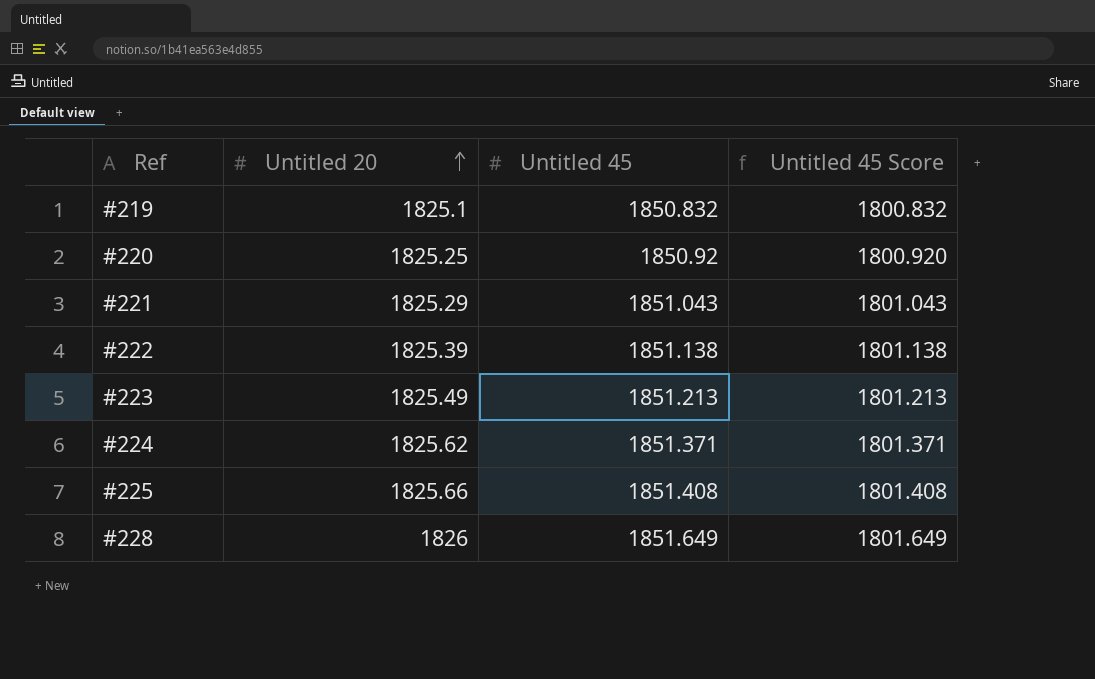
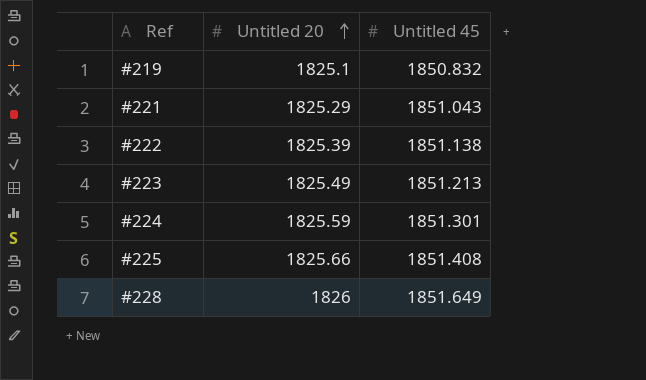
column Untitled 45 Score | formula: [Untitled 45] - 50 -> none
row #220: 1825.25 | 1850.92 | 1800.920 -> none
#224 | Untitled 20: 1825.62 -> 1825.59
#224 | Untitled 45: 1851.371 -> 1851.301

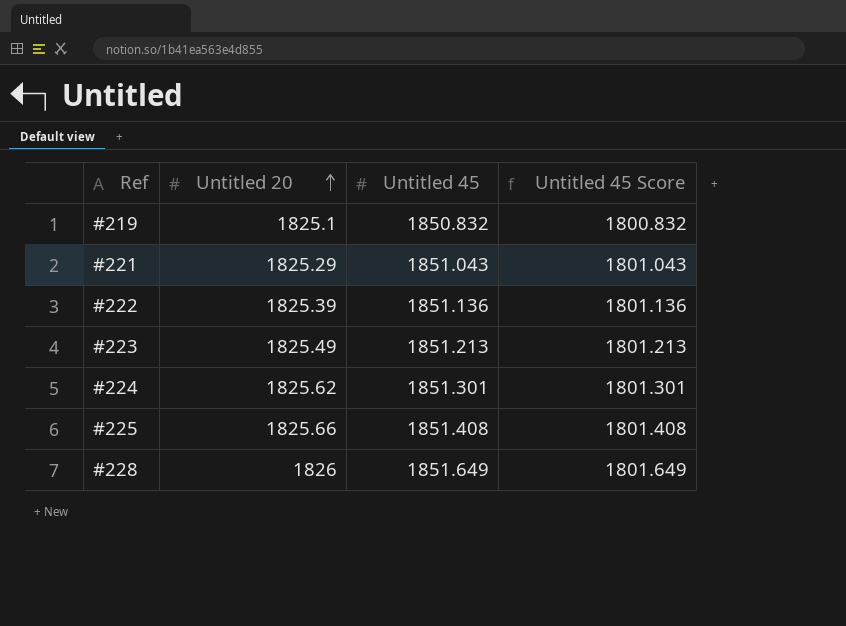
column Untitled 45 Score | formula: none -> [Untitled 45] - 50
#222 | Untitled 45: 1851.138 -> 1851.136
#224 | Untitled 20: 1825.59 -> 1825.62

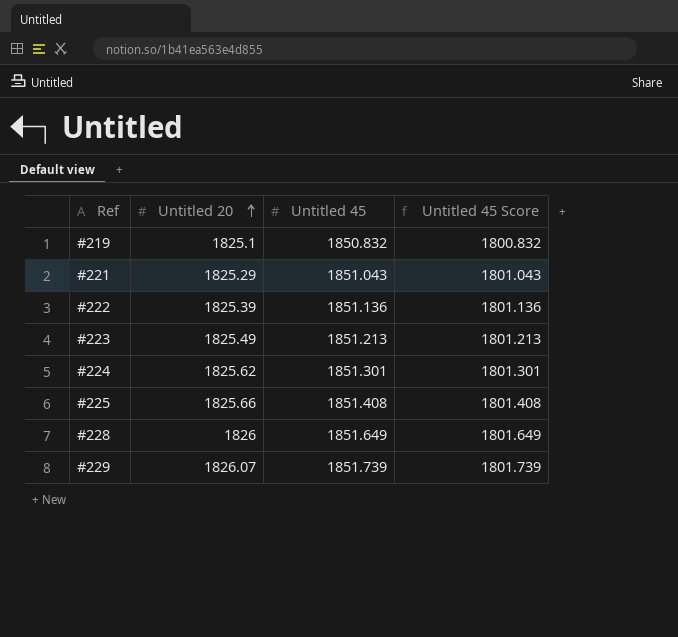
row #229: none -> 1826.07 | 1851.739 | 1801.739

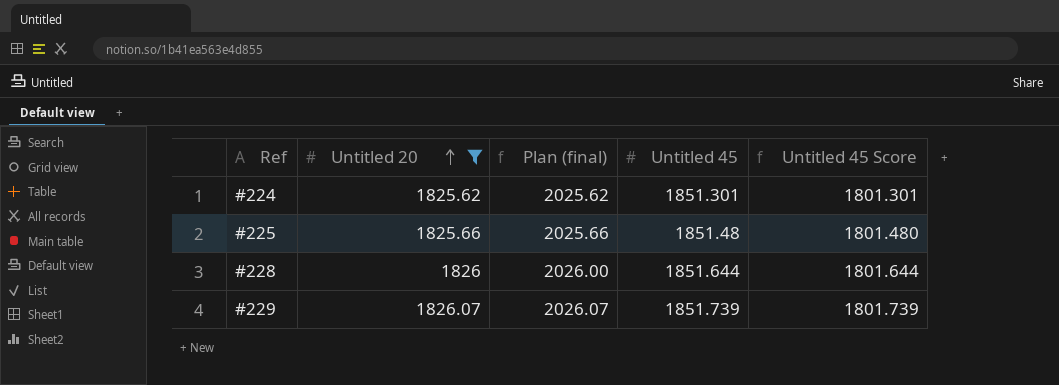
filter: none -> Untitled 20 >= 1825.62
column Plan (final) | formula: none -> [Untitled 20] + 200
#225 | Untitled 45: 1851.408 -> 1851.48
#225 | Untitled 45 Score: 1801.408 -> 1801.480
#228 | Untitled 45: 1851.649 -> 1851.644
#228 | Untitled 45 Score: 1801.649 -> 1801.644

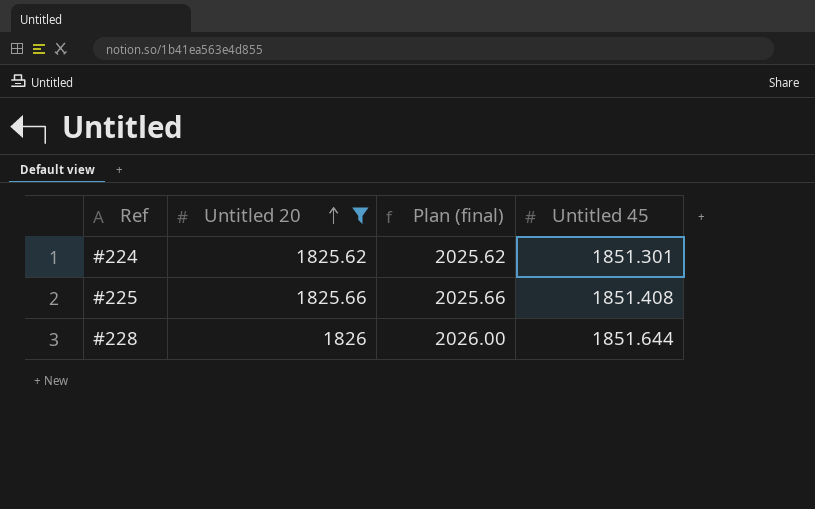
column Untitled 45 Score | formula: [Untitled 45] - 50 -> none
row #229: 1826.07 | 2026.07 | 1851.739 | 1801.739 -> none
#225 | Untitled 45: 1851.48 -> 1851.408

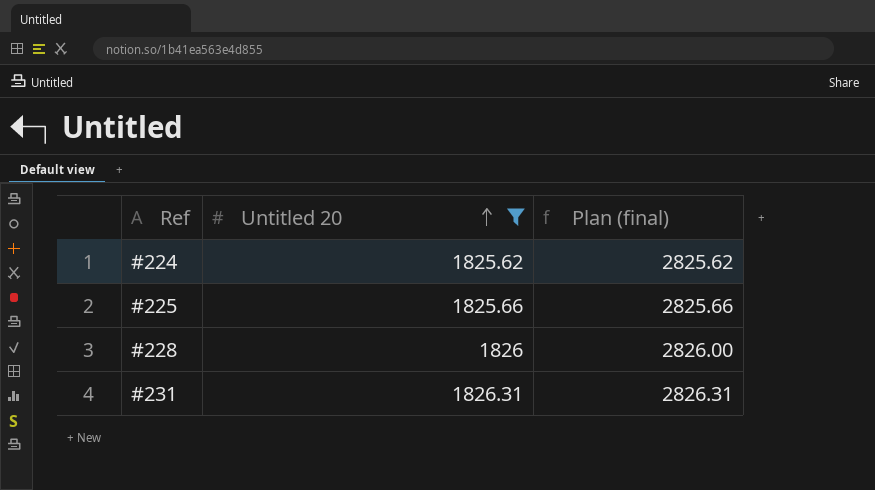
column Untitled 45 | position: 4 -> none
column Plan (final) | formula: [Untitled 20] + 200 -> [Untitled 20] + 1000
row #231: none -> 1826.31 | 2826.31

